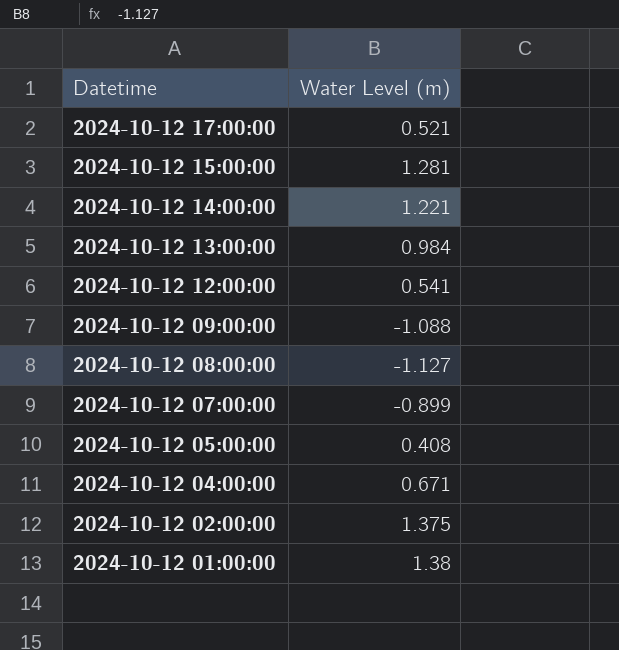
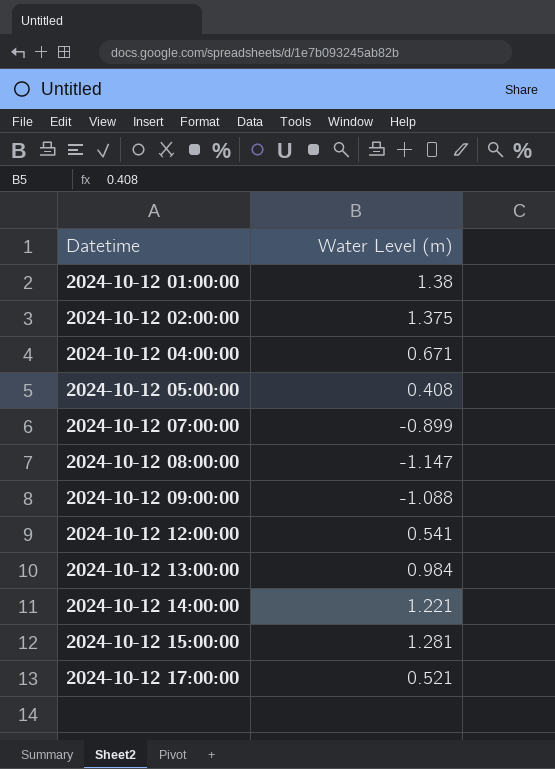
row order: Datetime descending -> Datetime ascending
2024-10-12 08:00:00 | Water Level (m): -1.127 -> -1.147

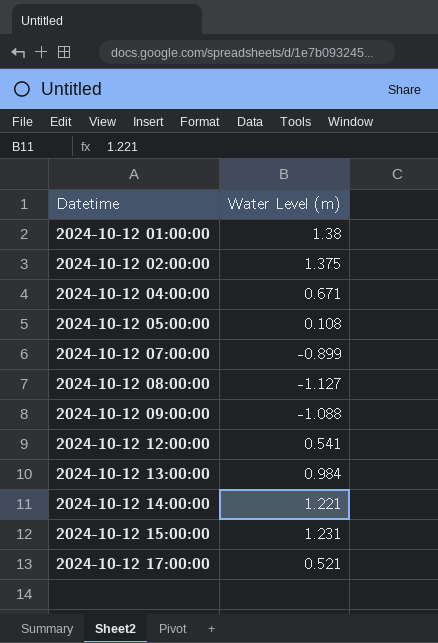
2024-10-12 05:00:00 | Water Level (m): 0.408 -> 0.108
2024-10-12 08:00:00 | Water Level (m): -1.147 -> -1.127
2024-10-12 15:00:00 | Water Level (m): 1.281 -> 1.231

